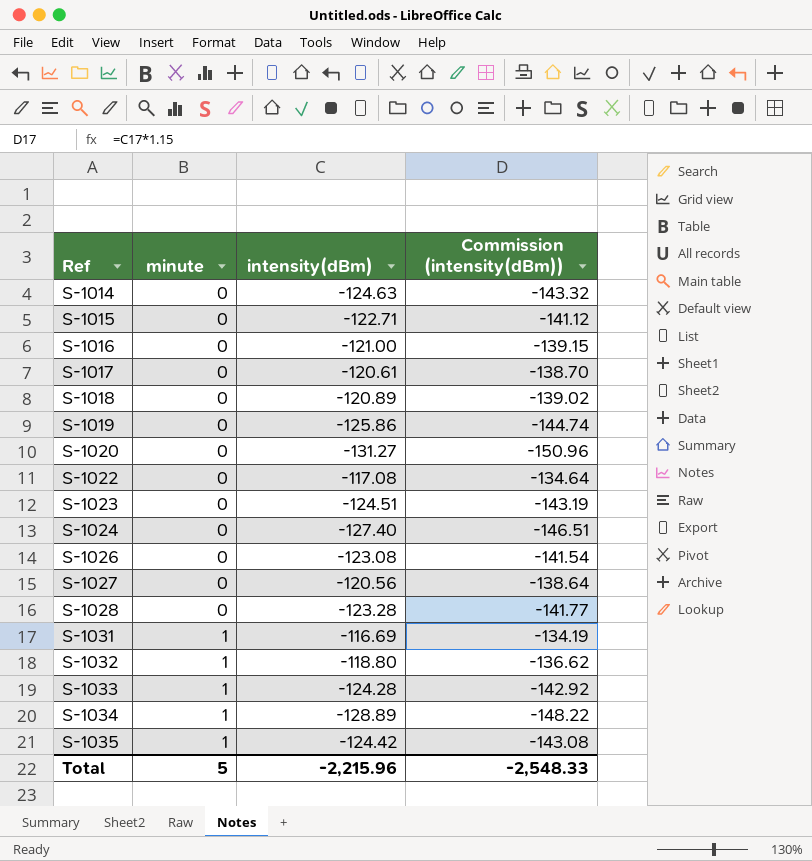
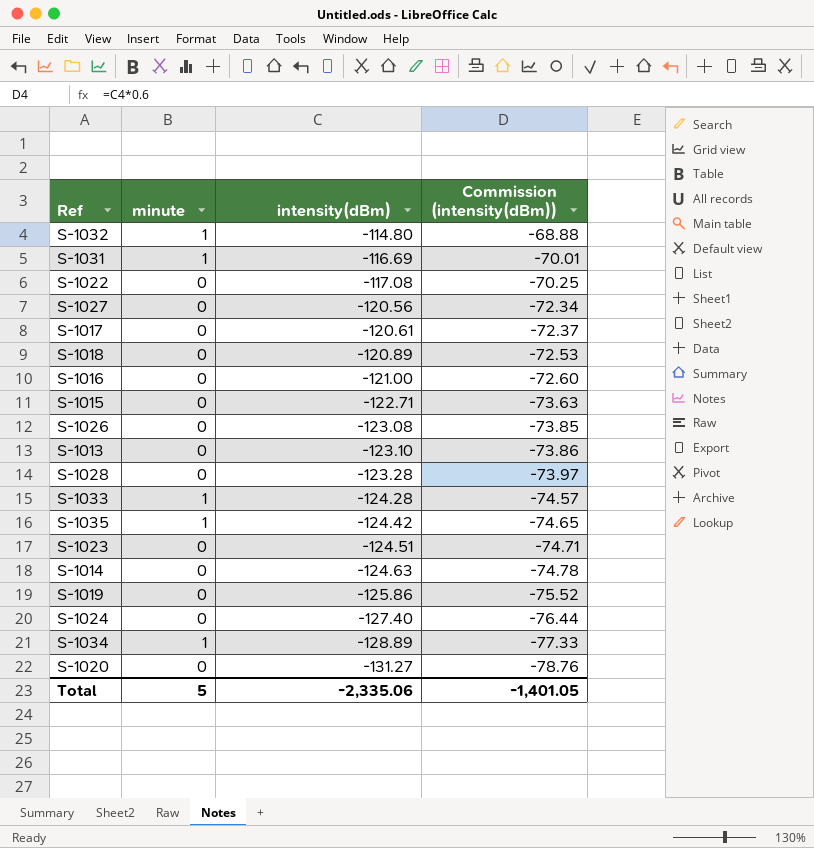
row order: Ref ascending -> intensity(dBm) descending
column Commission (intensity(dBm)) | formula: [intensity(dBm)] * 1.15 -> [intensity(dBm)] * 0.6
S-1032 | intensity(dBm): -118.80 -> -114.80
row S-1013: none -> 0 | -123.10 | -73.86
Total | intensity(dBm): -2,215.96 -> -2,335.06
Total | Commission (intensity(dBm)): -2,548.33 -> -1,401.05

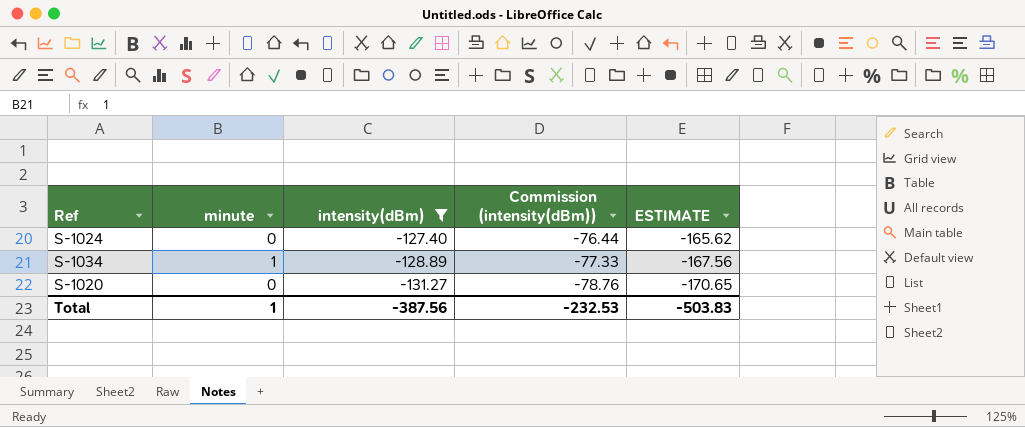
filter: none -> intensity(dBm) <= -127.40
column ESTIMATE | formula: none -> [intensity(dBm)] * 1.3
Total | minute: 5 -> 1
Total | intensity(dBm): -2,335.06 -> -387.56
Total | Commission (intensity(dBm)): -1,401.05 -> -232.53

